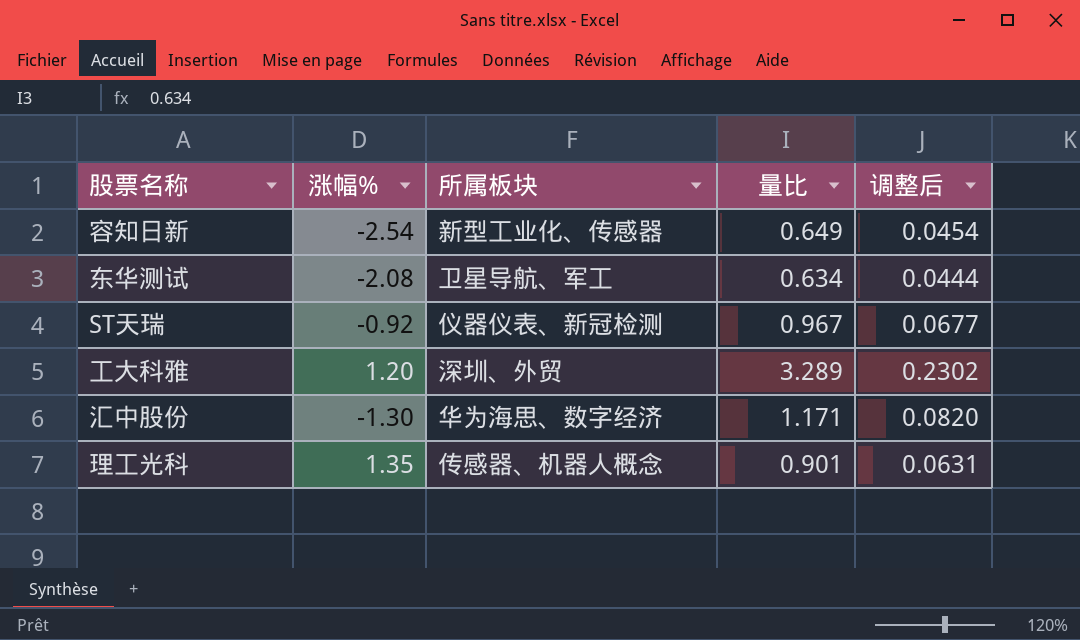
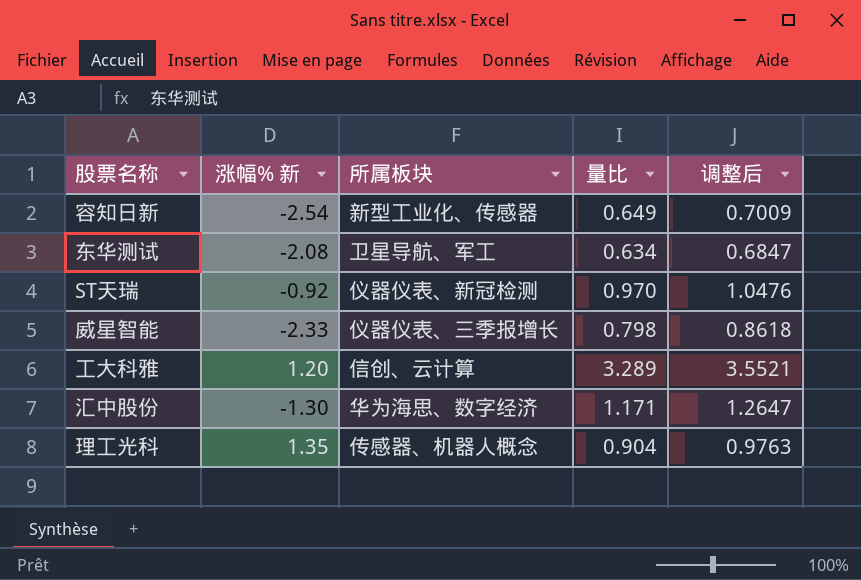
column name: 涨幅% -> 涨幅% 新
column 调整后 | formula: [量比] * 0.07 -> [量比] * 1.08
ST天瑞 | 量比: 0.967 -> 0.970
row 威星智能: none -> -2.33 | 仪器仪表、三季报增长 | 0.798 | 0.8618
工大科雅 | 所属板块: 深圳、外贸 -> 信创、云计算
理工光科 | 量比: 0.901 -> 0.904

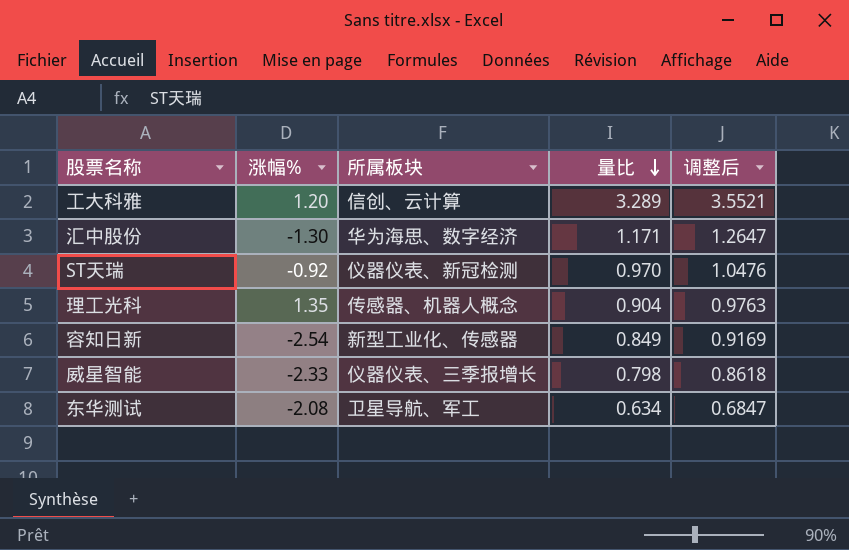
row order: none -> 量比 descending
column name: 涨幅% 新 -> 涨幅%
容知日新 | 量比: 0.649 -> 0.849
容知日新 | 调整后: 0.7009 -> 0.9169

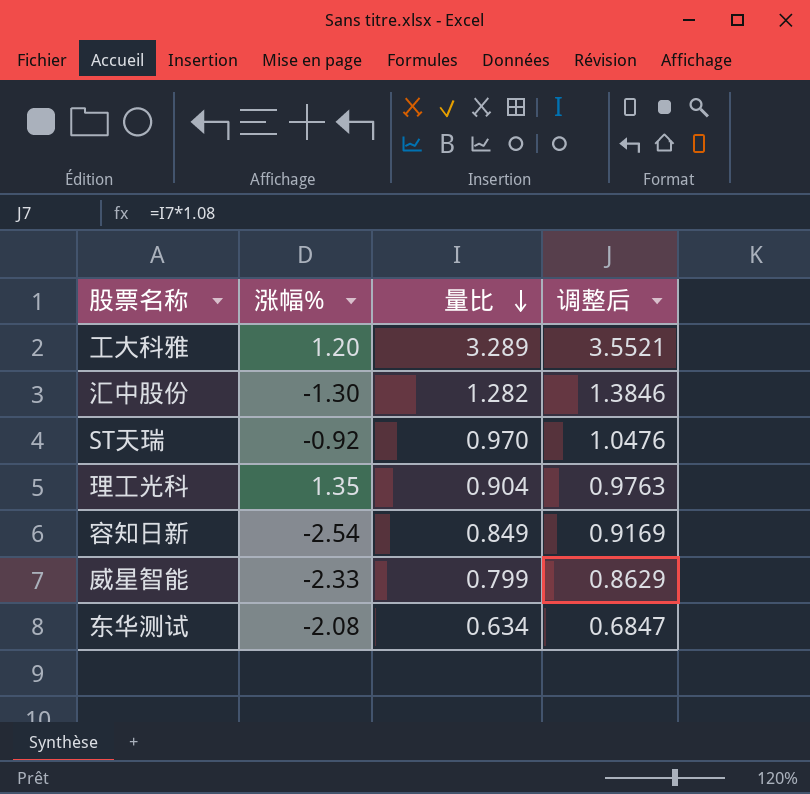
column 所属板块 | position: 3 -> none
汇中股份 | 量比: 1.171 -> 1.282
汇中股份 | 调整后: 1.2647 -> 1.3846
威星智能 | 量比: 0.798 -> 0.799
威星智能 | 调整后: 0.8618 -> 0.8629

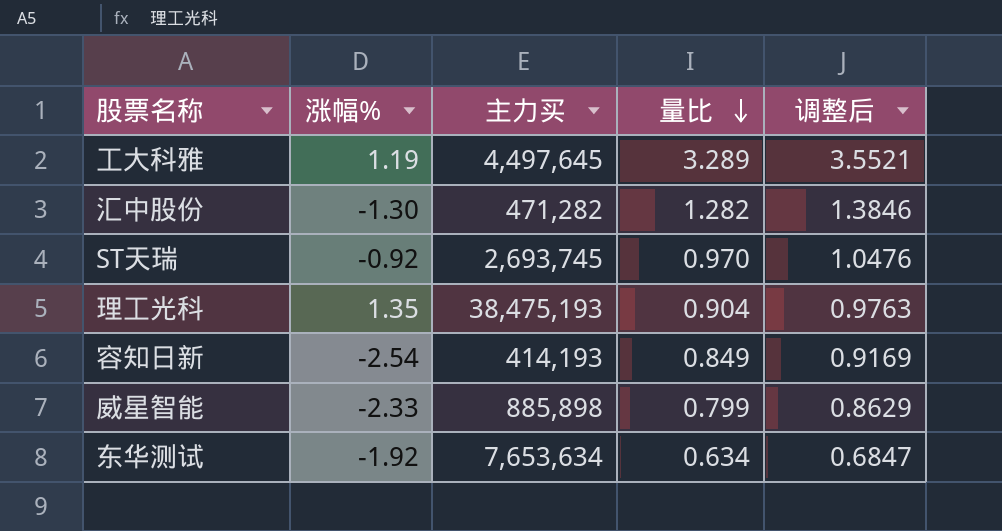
column 主力买 | position: none -> 3
工大科雅 | 涨幅%: 1.20 -> 1.19
东华测试 | 涨幅%: -2.08 -> -1.92

